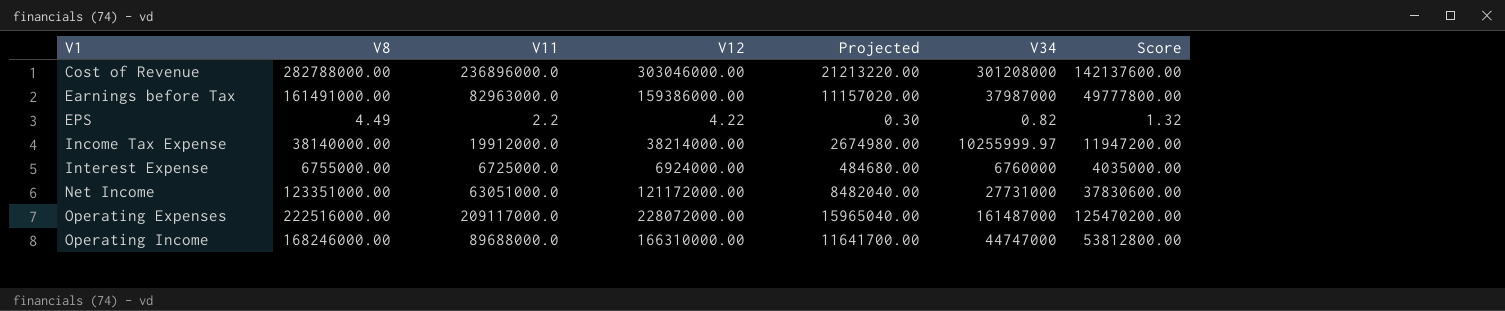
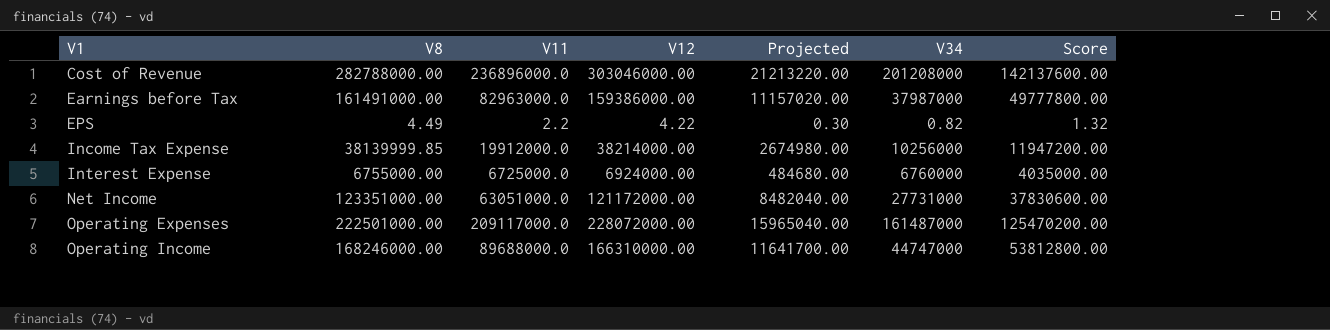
Cost of Revenue | V34: 301208000 -> 201208000
Income Tax Expense | V8: 38140000.00 -> 38139999.85
Income Tax Expense | V34: 10255999.97 -> 10256000
Operating Expenses | V8: 222516000.00 -> 222501000.00

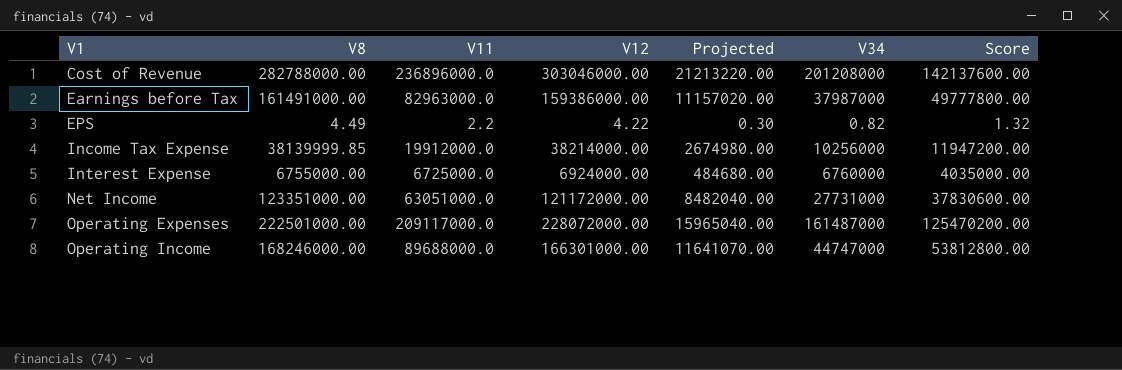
Operating Income | V12: 166310000.00 -> 166301000.00
Operating Income | Projected: 11641700.00 -> 11641070.00

